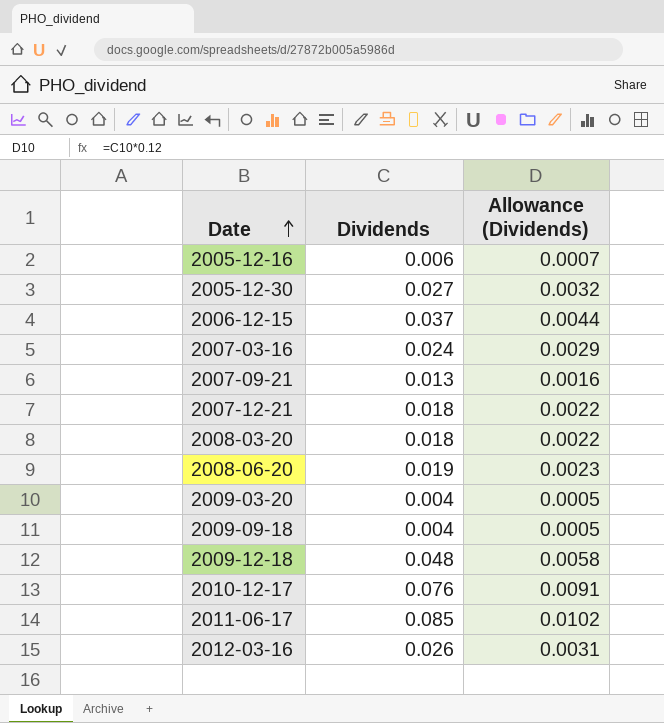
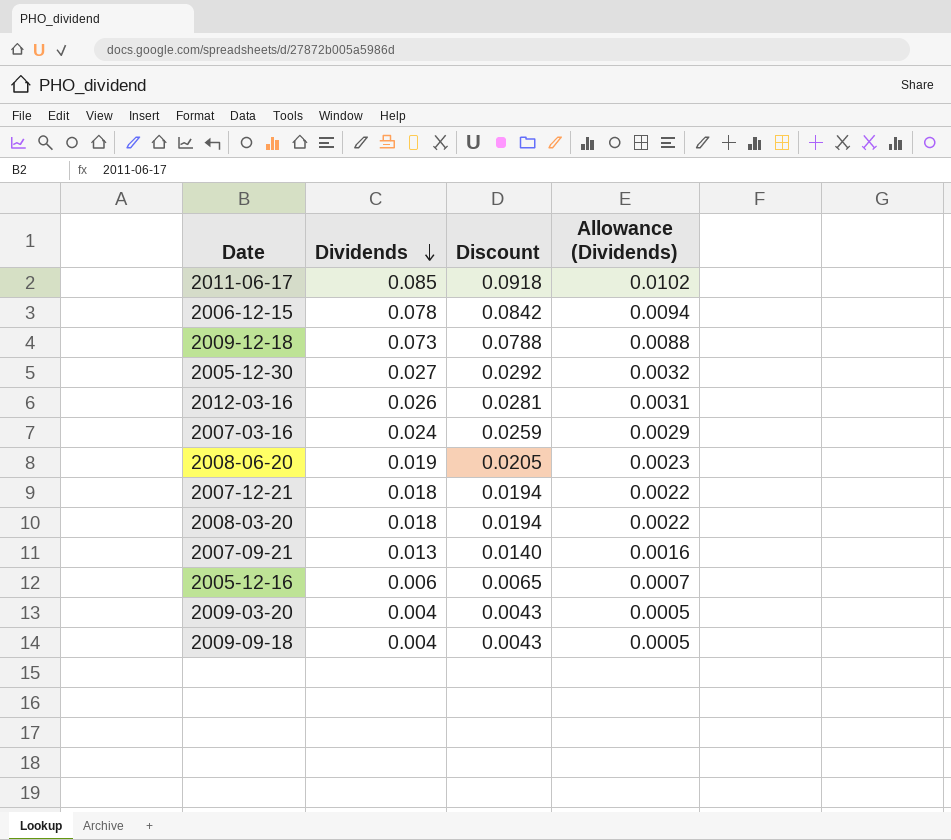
row order: Date ascending -> Dividends descending
column Discount | formula: none -> [Dividends] * 1.08
row 2010-12-17: 0.076 | 0.0091 -> none
2006-12-15 | Dividends: 0.037 -> 0.078
2006-12-15 | Allowance (Dividends): 0.0044 -> 0.0094
2009-12-18 | Dividends: 0.048 -> 0.073
2009-12-18 | Allowance (Dividends): 0.0058 -> 0.0088

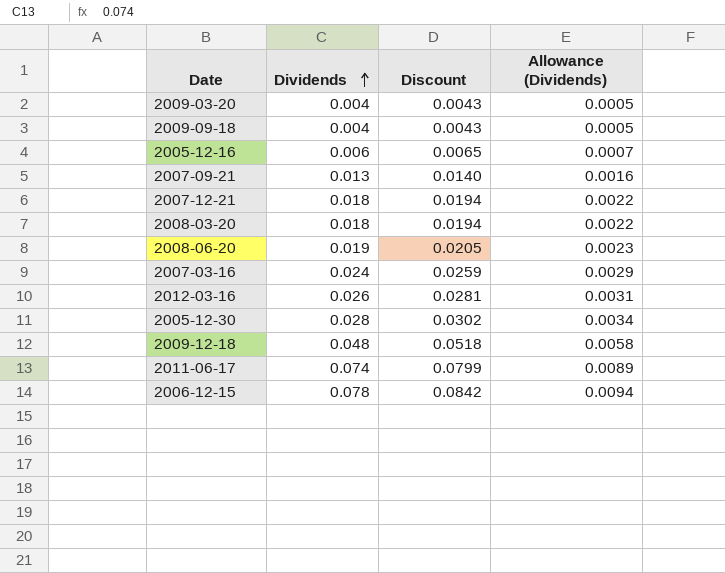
row order: Dividends descending -> Dividends ascending
2005-12-30 | Dividends: 0.027 -> 0.028
2005-12-30 | Discount: 0.0292 -> 0.0302
2005-12-30 | Allowance (Dividends): 0.0032 -> 0.0034
2009-12-18 | Dividends: 0.073 -> 0.048
2009-12-18 | Discount: 0.0788 -> 0.0518
2009-12-18 | Allowance (Dividends): 0.0088 -> 0.0058
2011-06-17 | Dividends: 0.085 -> 0.074
2011-06-17 | Discount: 0.0918 -> 0.0799
2011-06-17 | Allowance (Dividends): 0.0102 -> 0.0089

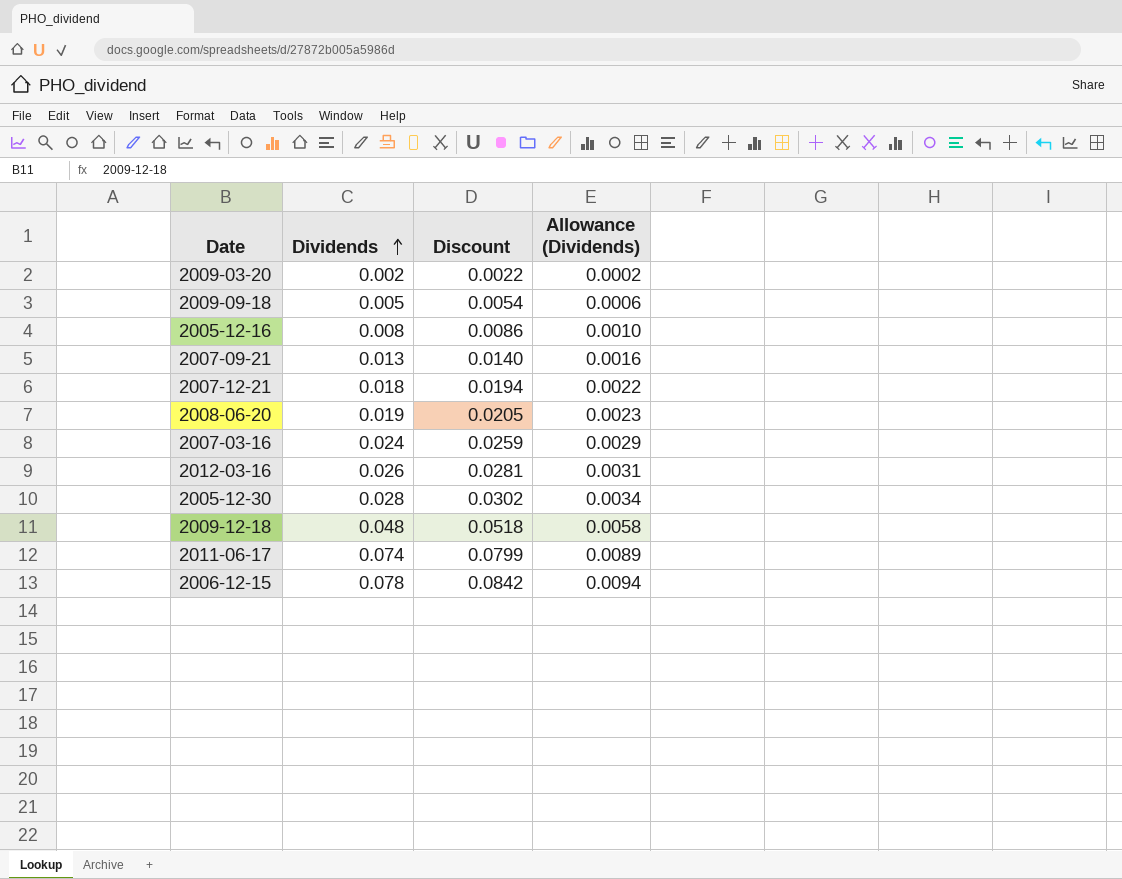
row 2008-03-20: 0.018 | 0.0194 | 0.0022 -> none
2009-03-20 | Dividends: 0.004 -> 0.002
2009-03-20 | Discount: 0.0043 -> 0.0022
2009-03-20 | Allowance (Dividends): 0.0005 -> 0.0002
2009-09-18 | Dividends: 0.004 -> 0.005
2009-09-18 | Discount: 0.0043 -> 0.0054
2009-09-18 | Allowance (Dividends): 0.0005 -> 0.0006
2005-12-16 | Dividends: 0.006 -> 0.008
2005-12-16 | Discount: 0.0065 -> 0.0086
2005-12-16 | Allowance (Dividends): 0.0007 -> 0.0010

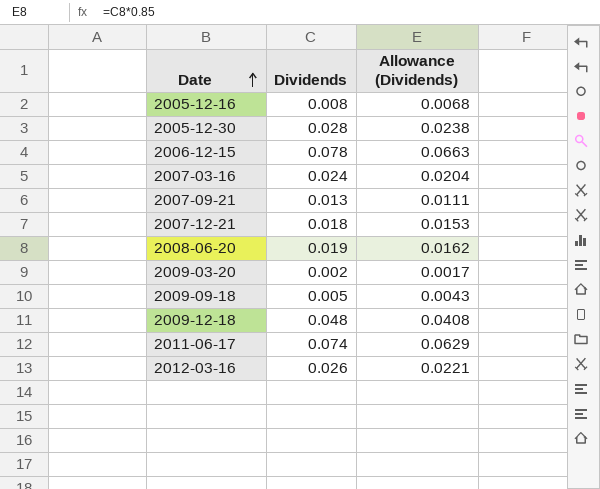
row order: Dividends ascending -> Date ascending
column Discount | formula: [Dividends] * 1.08 -> none
column Allowance (Dividends) | formula: [Dividends] * 0.12 -> [Dividends] * 0.85

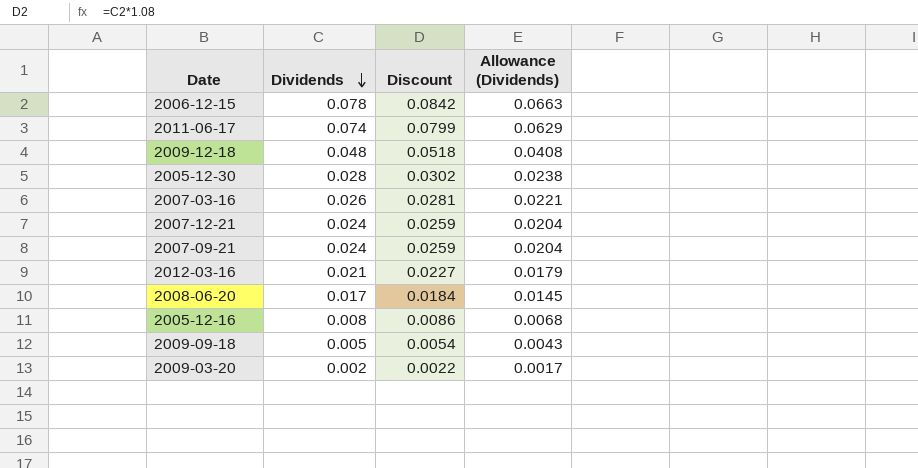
row order: Date ascending -> Dividends descending
column Discount | formula: none -> [Dividends] * 1.08
2007-03-16 | Dividends: 0.024 -> 0.026
2007-03-16 | Allowance (Dividends): 0.0204 -> 0.0221
2007-12-21 | Dividends: 0.018 -> 0.024
2007-12-21 | Allowance (Dividends): 0.0153 -> 0.0204
2007-09-21 | Dividends: 0.013 -> 0.024
2007-09-21 | Allowance (Dividends): 0.0111 -> 0.0204
2012-03-16 | Dividends: 0.026 -> 0.021
2012-03-16 | Allowance (Dividends): 0.0221 -> 0.0179
2008-06-20 | Dividends: 0.019 -> 0.017
2008-06-20 | Allowance (Dividends): 0.0162 -> 0.0145

